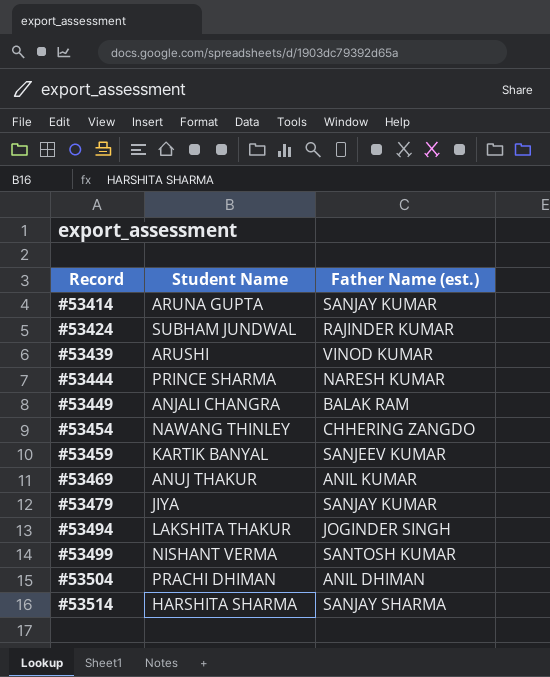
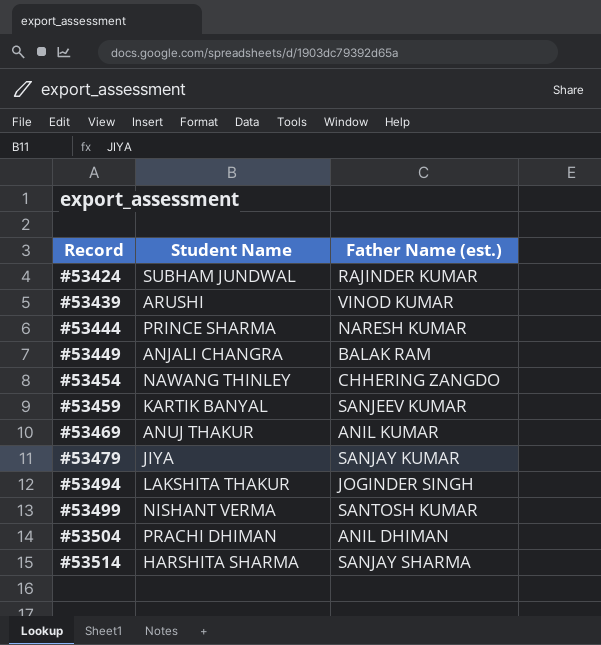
row #53414: ARUNA GUPTA | SANJAY KUMAR -> none

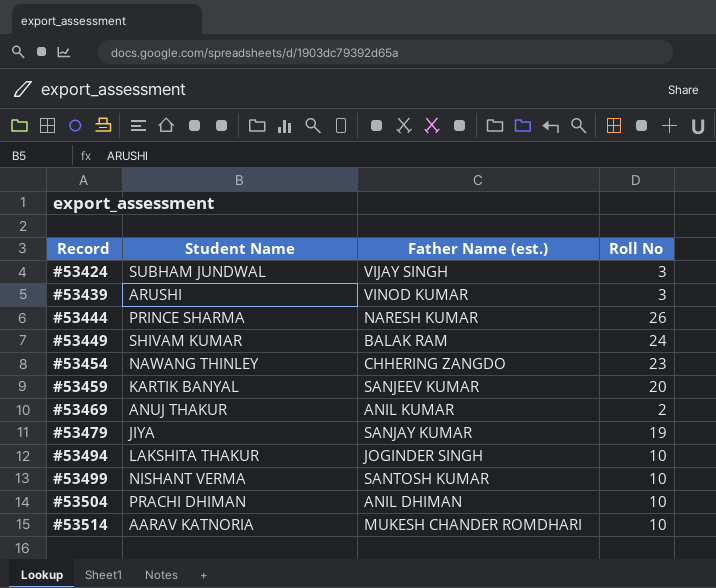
column Roll No | position: none -> 4
#53424 | Father Name (est.): RAJINDER KUMAR -> VIJAY SINGH
#53449 | Student Name: ANJALI CHANGRA -> SHIVAM KUMAR
#53514 | Student Name: HARSHITA SHARMA -> AARAV KATNORIA
#53514 | Father Name (est.): SANJAY SHARMA -> MUKESH CHANDER ROMDHARI

